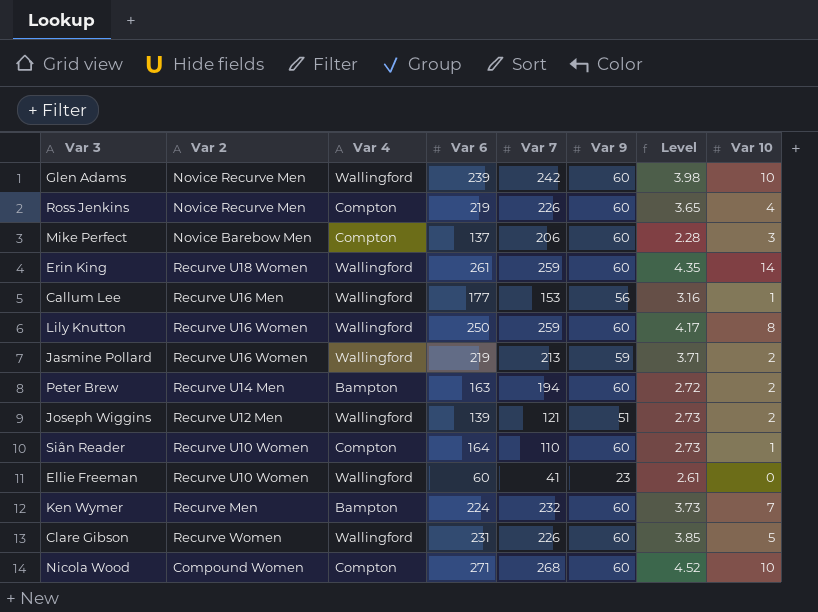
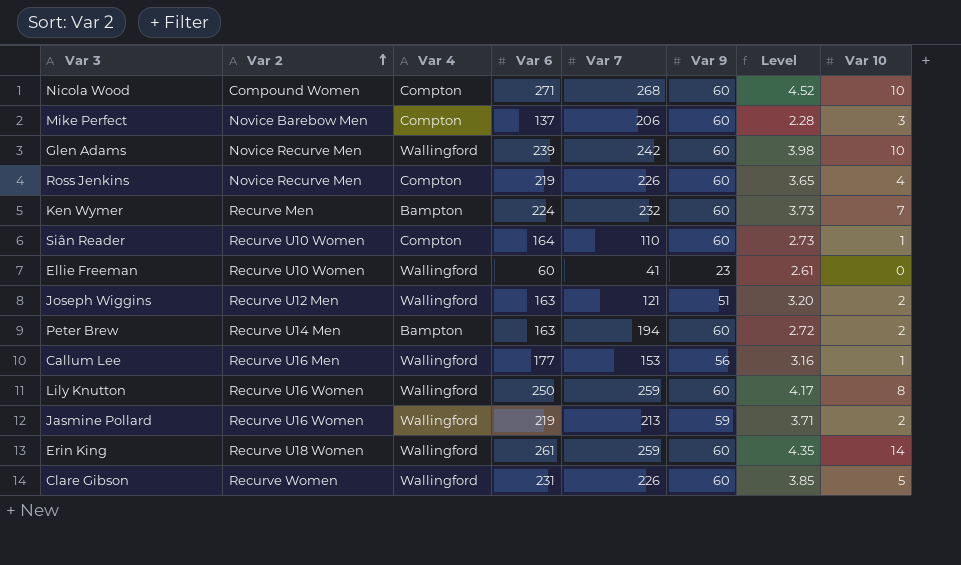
row order: none -> Var 2 ascending
Joseph Wiggins | Var 6: 139 -> 163
Joseph Wiggins | Level: 2.73 -> 3.20

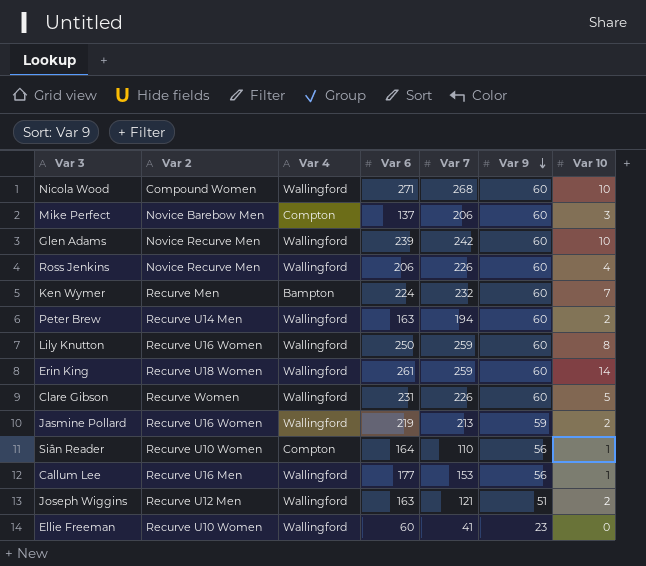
row order: Var 2 ascending -> Var 9 descending
column Level | formula: [Var 6] / [Var 9] -> none
Nicola Wood | Var 4: Compton -> Wallingford
Ross Jenkins | Var 4: Compton -> Wallingford
Ross Jenkins | Var 6: 219 -> 206
Peter Brew | Var 4: Bampton -> Wallingford
Siân Reader | Var 9: 60 -> 56

